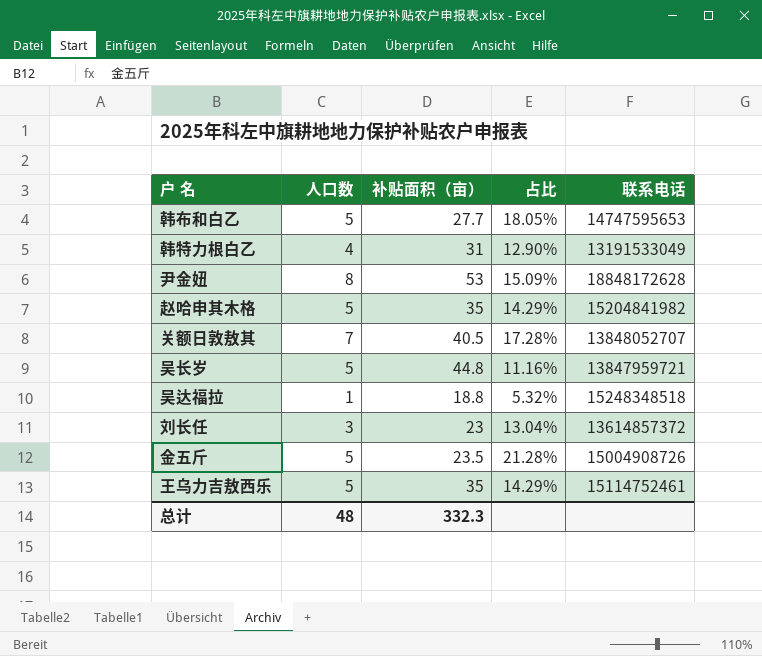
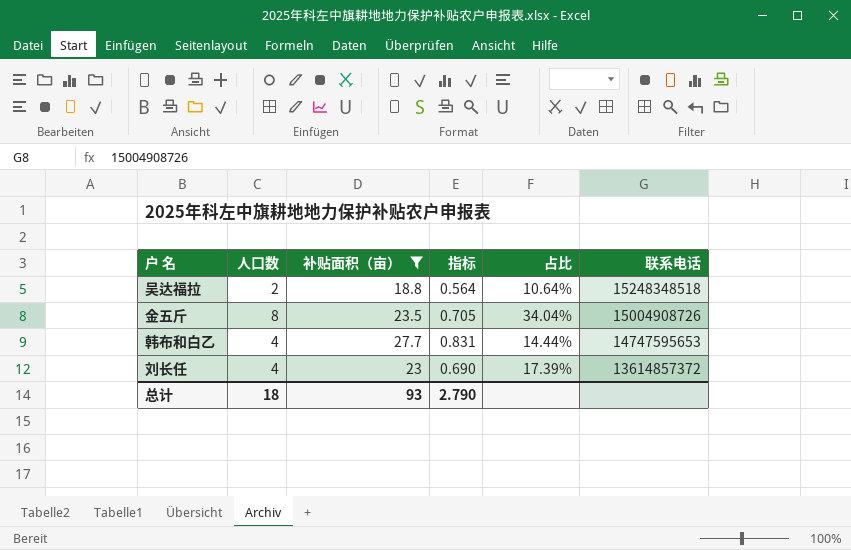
filter: none -> 补贴面积（亩） <= 27.7
row order: none -> 联系电话 descending
column 指标 | formula: none -> [补贴面积（亩）] * 0.03
吴达福拉 | 人口数: 1 -> 2
吴达福拉 | 占比: 5.32% -> 10.64%
金五斤 | 人口数: 5 -> 8
金五斤 | 占比: 21.28% -> 34.04%
韩布和白乙 | 人口数: 5 -> 4
韩布和白乙 | 占比: 18.05% -> 14.44%
刘长任 | 人口数: 3 -> 4
刘长任 | 占比: 13.04% -> 17.39%
总计 | 人口数: 48 -> 18
总计 | 补贴面积（亩）: 332.3 -> 93

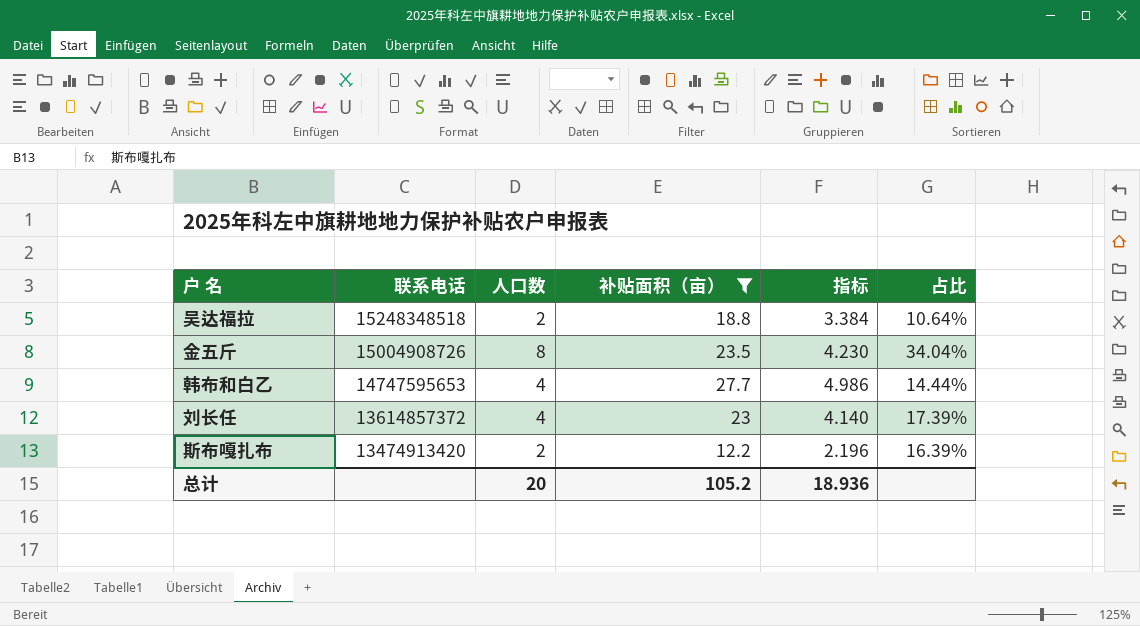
column 联系电话 | position: 6 -> 2
column 指标 | formula: [补贴面积（亩）] * 0.03 -> [补贴面积（亩）] * 0.18
row 斯布嘎扎布: none -> 13474913420 | 2 | 12.2 | 2.196 | 16.39%
总计 | 人口数: 18 -> 20
总计 | 补贴面积（亩）: 93 -> 105.2
总计 | 指标: 2.790 -> 18.936

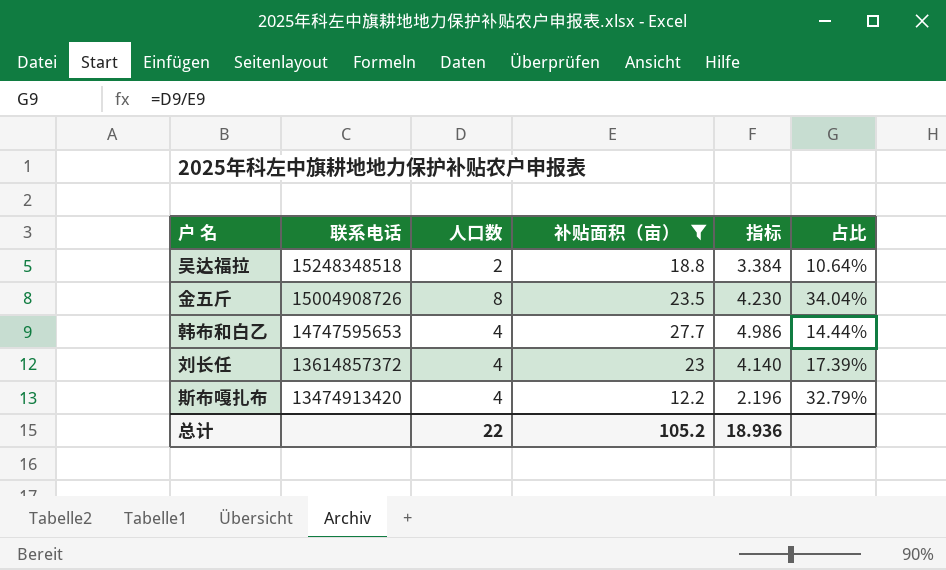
斯布嘎扎布 | 人口数: 2 -> 4
斯布嘎扎布 | 占比: 16.39% -> 32.79%
总计 | 人口数: 20 -> 22

